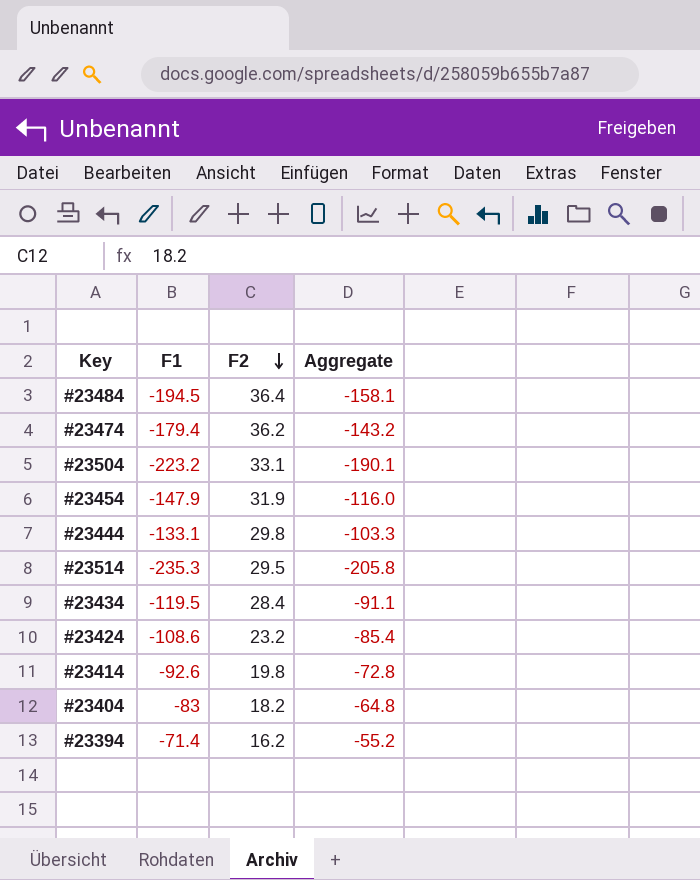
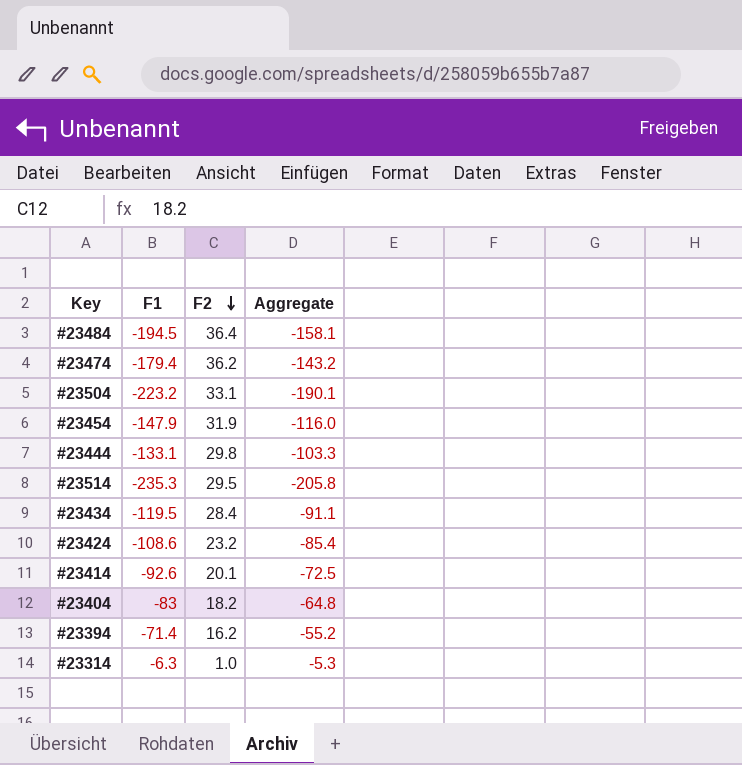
#23414 | F2: 19.8 -> 20.1
#23414 | Aggregate: -72.8 -> -72.5
row #23314: none -> -6.3 | 1.0 | -5.3

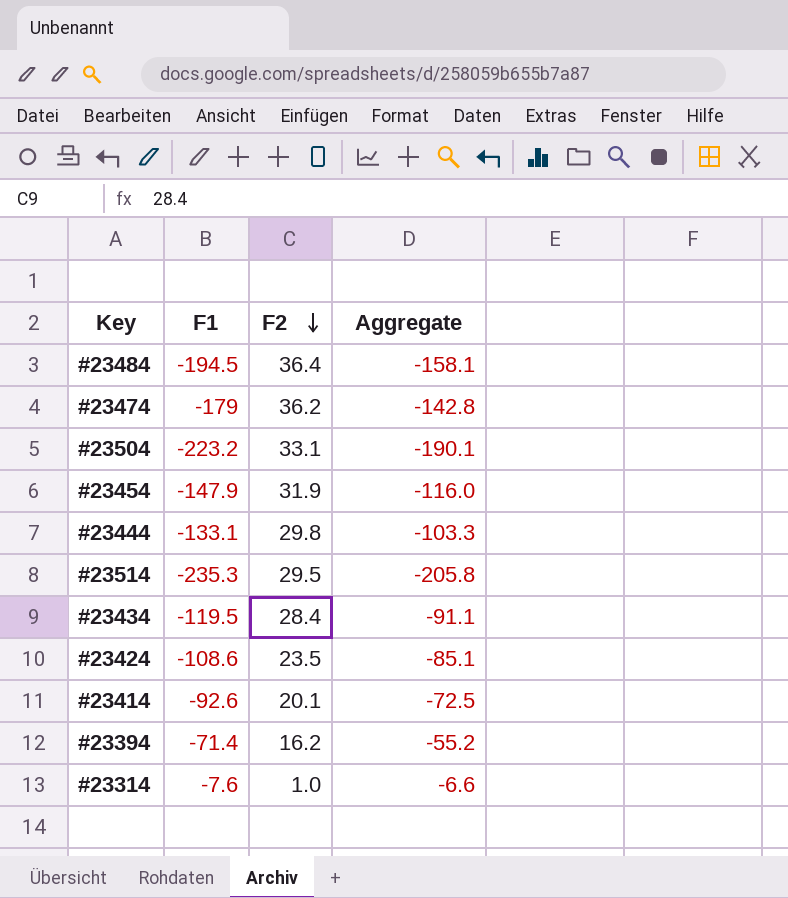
row #23404: -83 | 18.2 | -64.8 -> none
#23474 | F1: -179.4 -> -179
#23474 | Aggregate: -143.2 -> -142.8
#23424 | F2: 23.2 -> 23.5
#23424 | Aggregate: -85.4 -> -85.1
#23314 | F1: -6.3 -> -7.6
#23314 | Aggregate: -5.3 -> -6.6

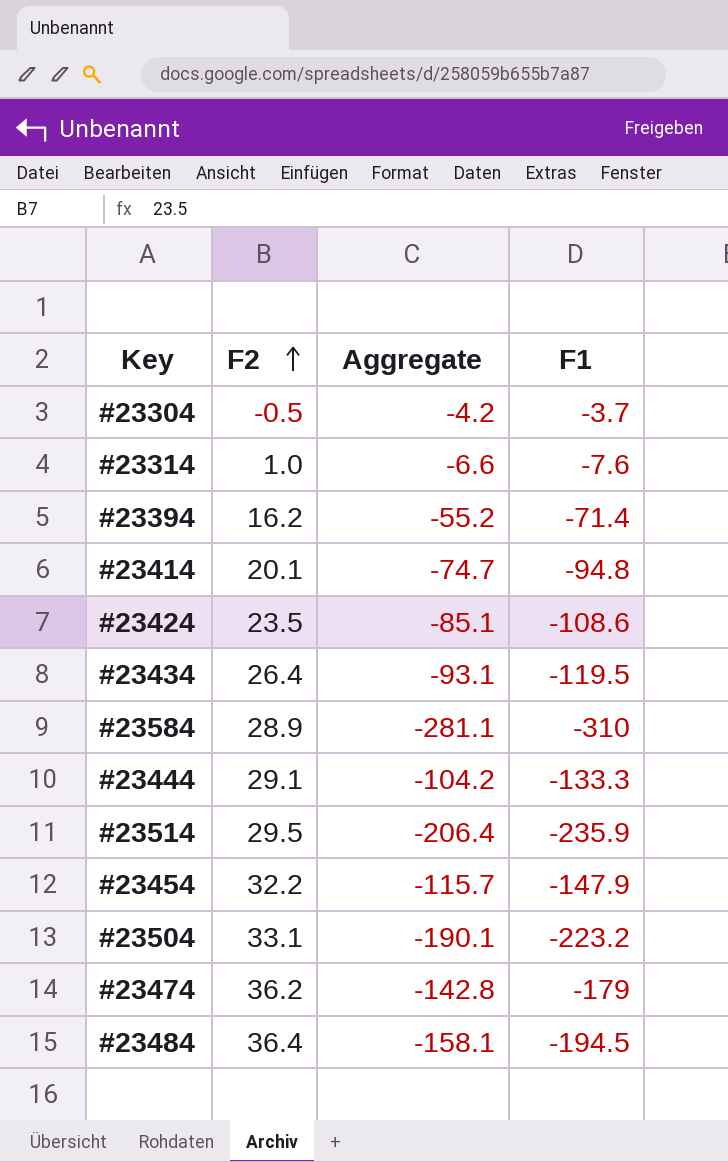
row order: F2 descending -> F2 ascending
column F1 | position: 2 -> 4
row #23304: none -> -0.5 | -4.2 | -3.7
#23414 | Aggregate: -72.5 -> -74.7
#23414 | F1: -92.6 -> -94.8
#23434 | F2: 28.4 -> 26.4
#23434 | Aggregate: -91.1 -> -93.1
row #23584: none -> 28.9 | -281.1 | -310
#23444 | F2: 29.8 -> 29.1
#23444 | Aggregate: -103.3 -> -104.2
#23444 | F1: -133.1 -> -133.3
#23514 | Aggregate: -205.8 -> -206.4
#23514 | F1: -235.3 -> -235.9
#23454 | F2: 31.9 -> 32.2
#23454 | Aggregate: -116.0 -> -115.7

